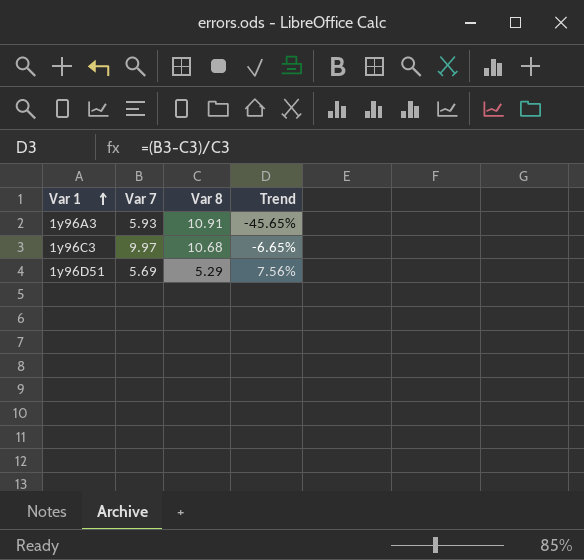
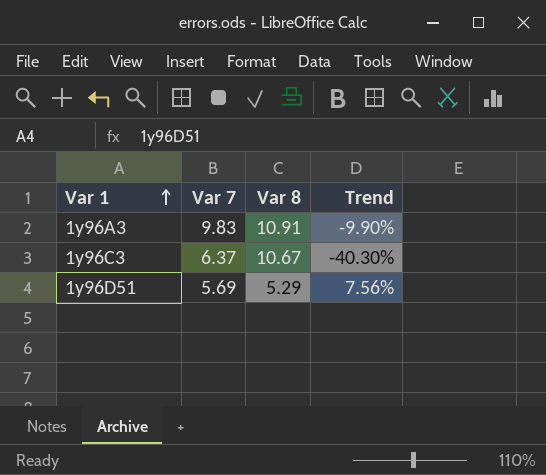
1y96A3 | Var 7: 5.93 -> 9.83
1y96A3 | Trend: -45.65% -> -9.90%
1y96C3 | Var 7: 9.97 -> 6.37
1y96C3 | Var 8: 10.68 -> 10.67
1y96C3 | Trend: -6.65% -> -40.30%

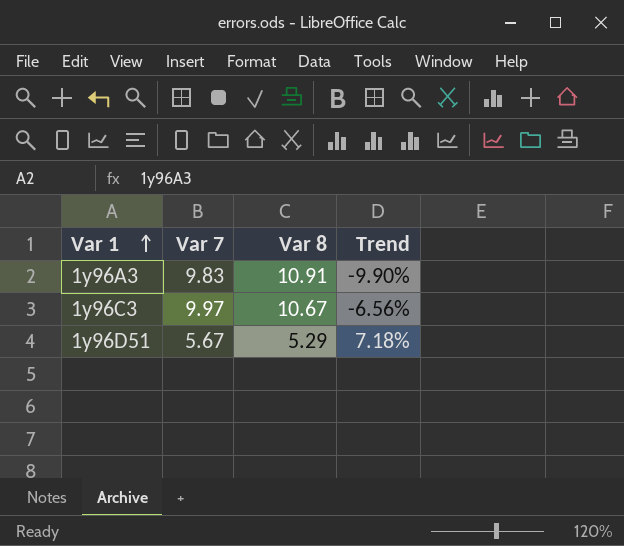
1y96C3 | Var 7: 6.37 -> 9.97
1y96C3 | Trend: -40.30% -> -6.56%
1y96D51 | Var 7: 5.69 -> 5.67
1y96D51 | Trend: 7.56% -> 7.18%

